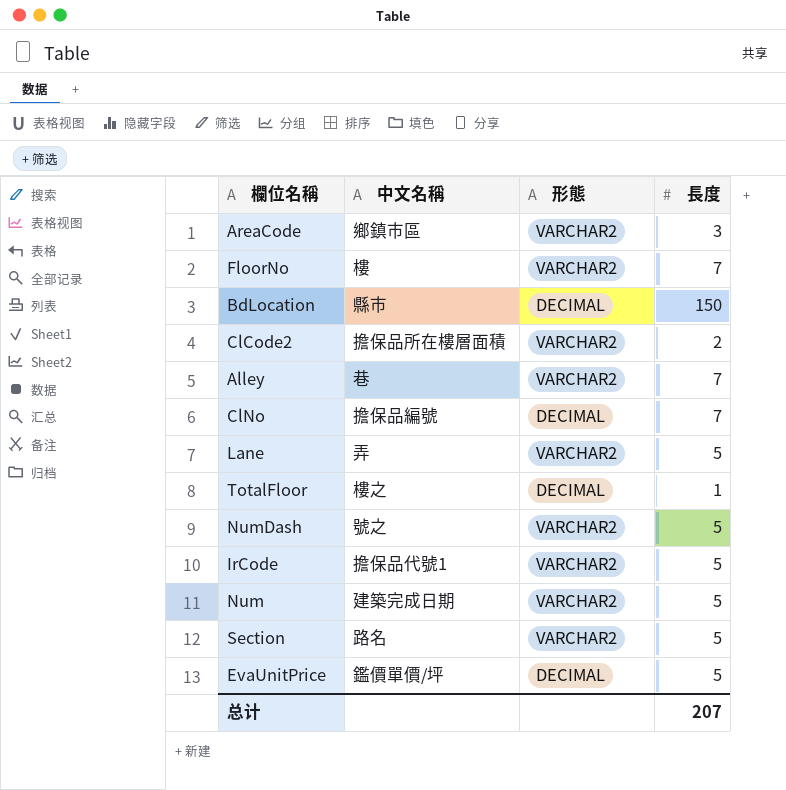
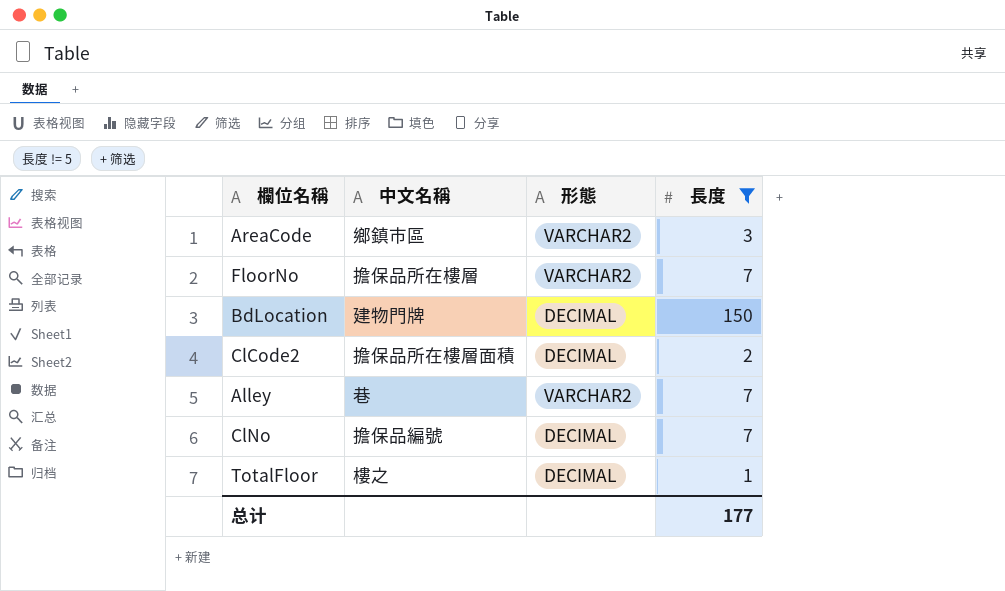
filter: none -> 長度 != 5
FloorNo | 中文名稱: 樓 -> 擔保品所在樓層
BdLocation | 中文名稱: 縣市 -> 建物門牌
ClCode2 | 形態: VARCHAR2 -> DECIMAL
总计 | 長度: 207 -> 177

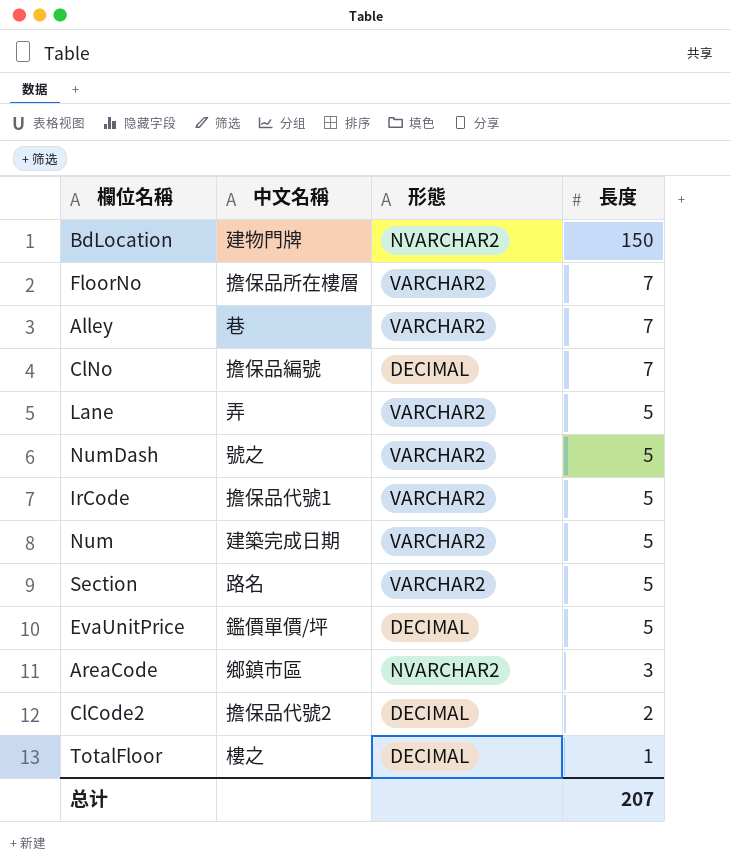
filter: 長度 != 5 -> none
row order: none -> 長度 descending
BdLocation | 形態: DECIMAL -> NVARCHAR2
AreaCode | 形態: VARCHAR2 -> NVARCHAR2
ClCode2 | 中文名稱: 擔保品所在樓層面積 -> 擔保品代號2
总计 | 長度: 177 -> 207

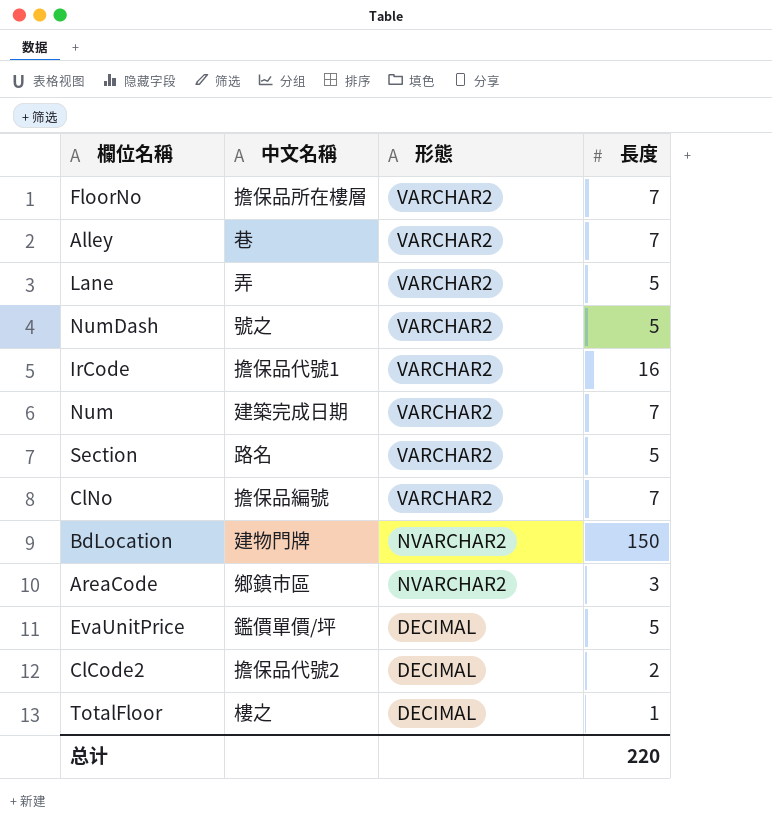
row order: 長度 descending -> 形態 descending
IrCode | 長度: 5 -> 16
Num | 長度: 5 -> 7
ClNo | 形態: DECIMAL -> VARCHAR2
总计 | 長度: 207 -> 220

